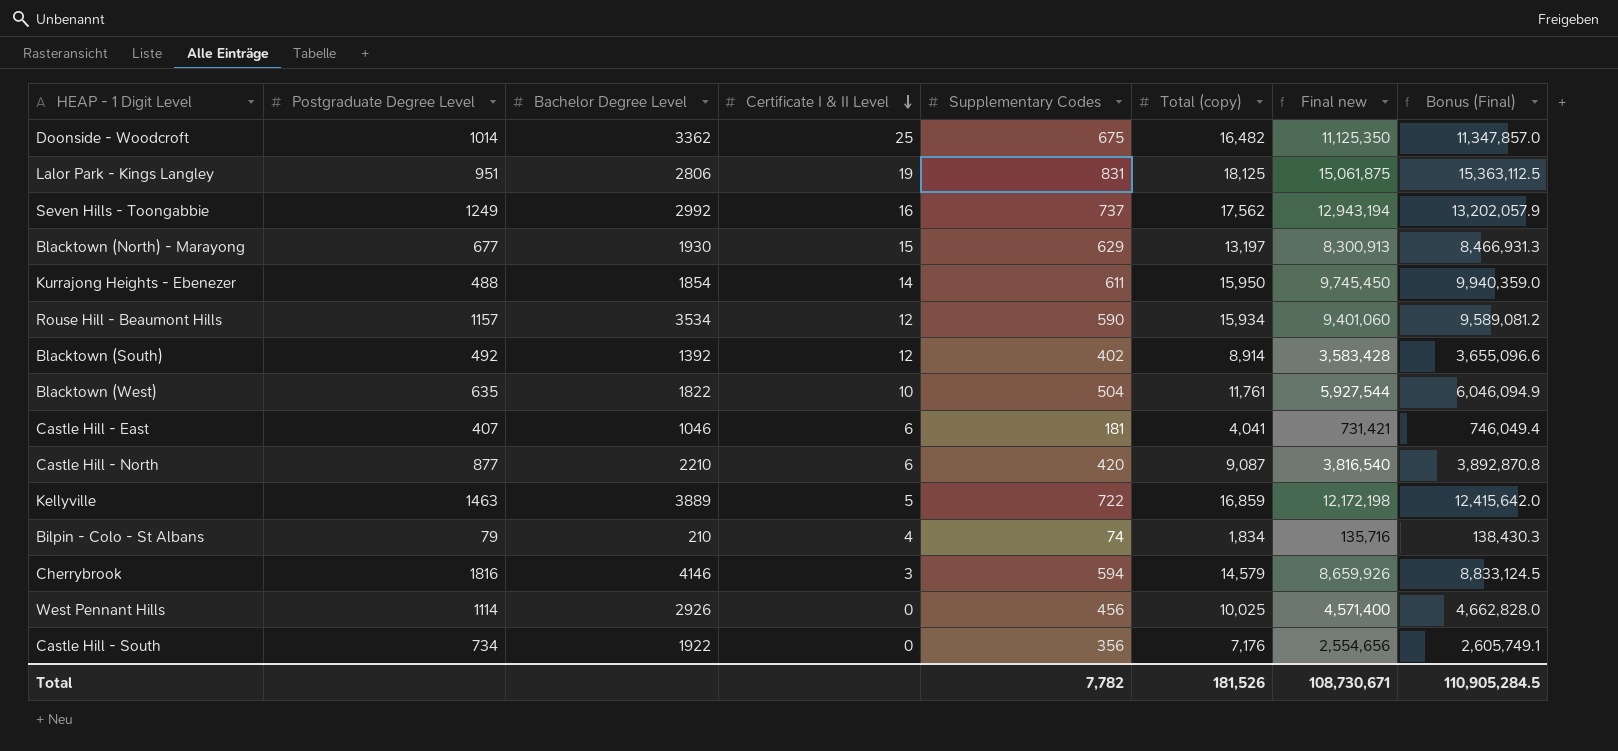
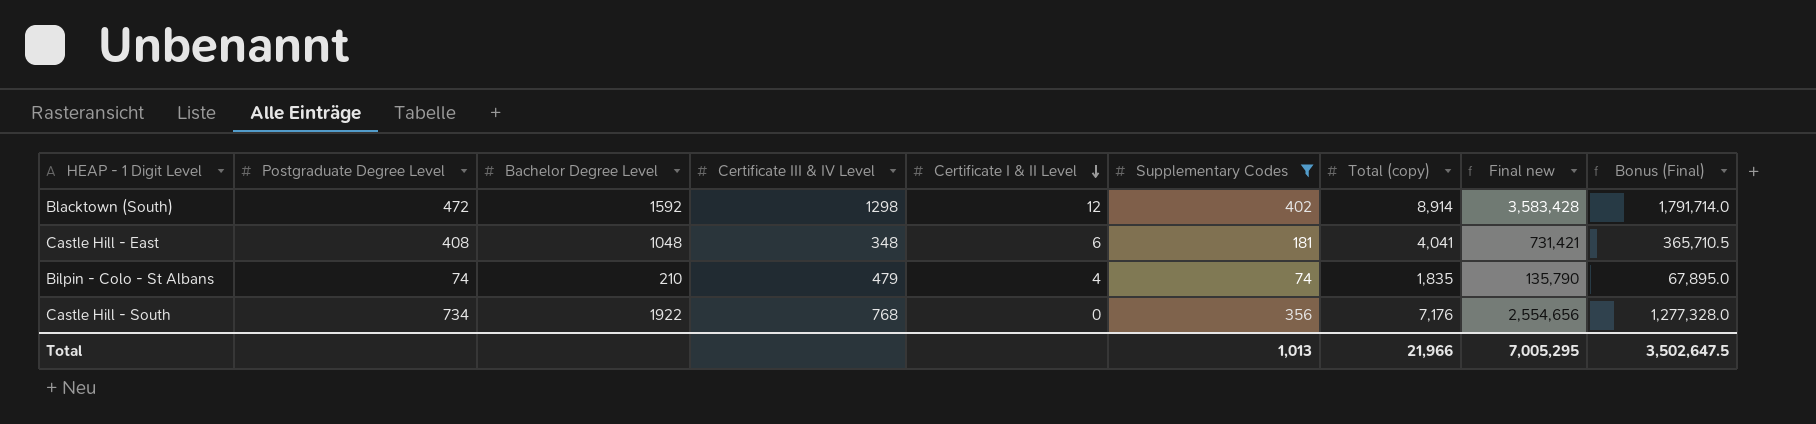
filter: none -> Supplementary Codes <= 402
column Certificate III & IV Level | position: none -> 4
column Bonus (Final) | formula: [Final new] * 1.02 -> [Final new] * 0.5
Blacktown (South) | Postgraduate Degree Level: 492 -> 472
Blacktown (South) | Bachelor Degree Level: 1392 -> 1592
Castle Hill - East | Postgraduate Degree Level: 407 -> 408
Castle Hill - East | Bachelor Degree Level: 1046 -> 1048
Bilpin - Colo - St Albans | Postgraduate Degree Level: 79 -> 74
Bilpin - Colo - St Albans | Total (copy): 1,834 -> 1,835
Bilpin - Colo - St Albans | Final new: 135,716 -> 135,790
Total | Supplementary Codes: 7,782 -> 1,013
Total | Total (copy): 181,526 -> 21,966
Total | Final new: 108,730,671 -> 7,005,295
Total | Bonus (Final): 110,905,284.5 -> 3,502,647.5

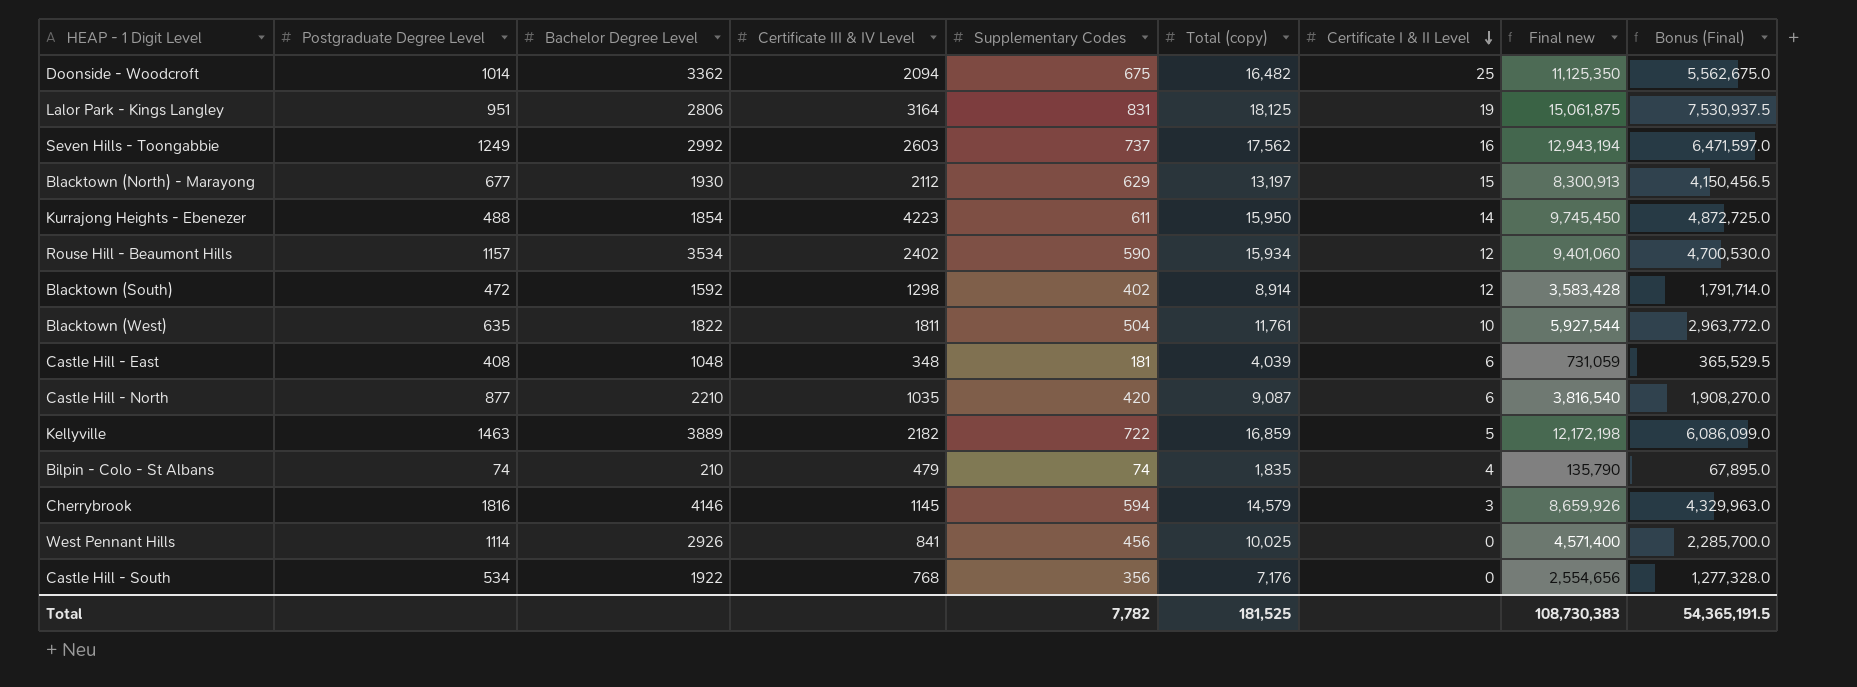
filter: Supplementary Codes <= 402 -> none
column Certificate I & II Level | position: 5 -> 7
Castle Hill - East | Total (copy): 4,041 -> 4,039
Castle Hill - East | Final new: 731,421 -> 731,059
Castle Hill - East | Bonus (Final): 365,710.5 -> 365,529.5
Castle Hill - South | Postgraduate Degree Level: 734 -> 534
Total | Supplementary Codes: 1,013 -> 7,782
Total | Total (copy): 21,966 -> 181,525
Total | Final new: 7,005,295 -> 108,730,383
Total | Bonus (Final): 3,502,647.5 -> 54,365,191.5

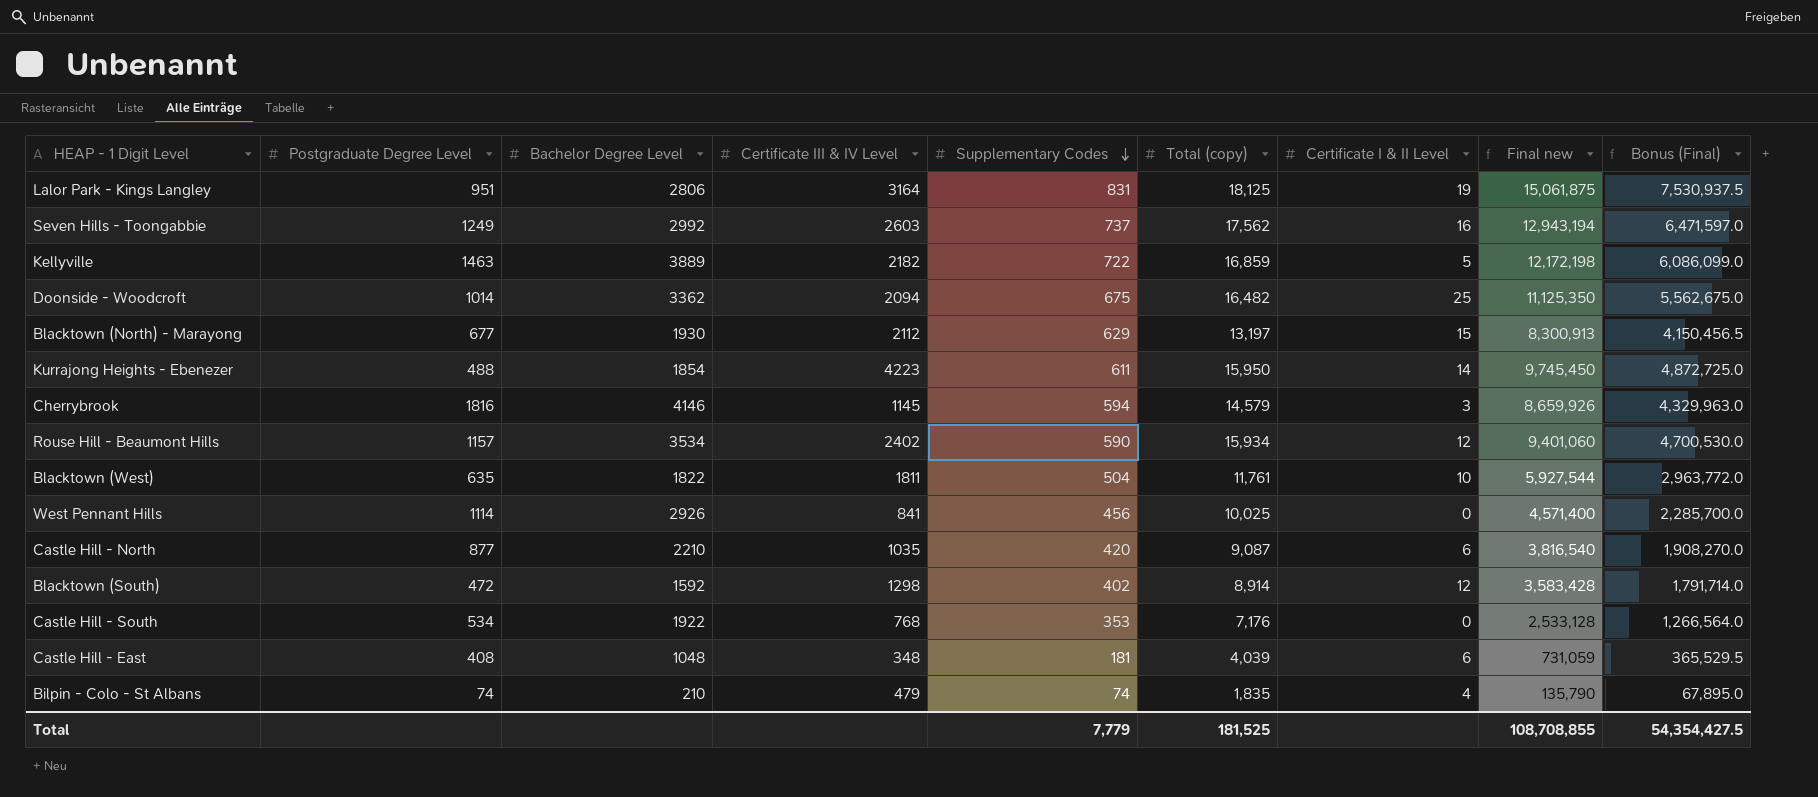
row order: Certificate I & II Level descending -> Supplementary Codes descending
Castle Hill - South | Supplementary Codes: 356 -> 353
Castle Hill - South | Final new: 2,554,656 -> 2,533,128
Castle Hill - South | Bonus (Final): 1,277,328.0 -> 1,266,564.0
Total | Supplementary Codes: 7,782 -> 7,779
Total | Final new: 108,730,383 -> 108,708,855
Total | Bonus (Final): 54,365,191.5 -> 54,354,427.5

